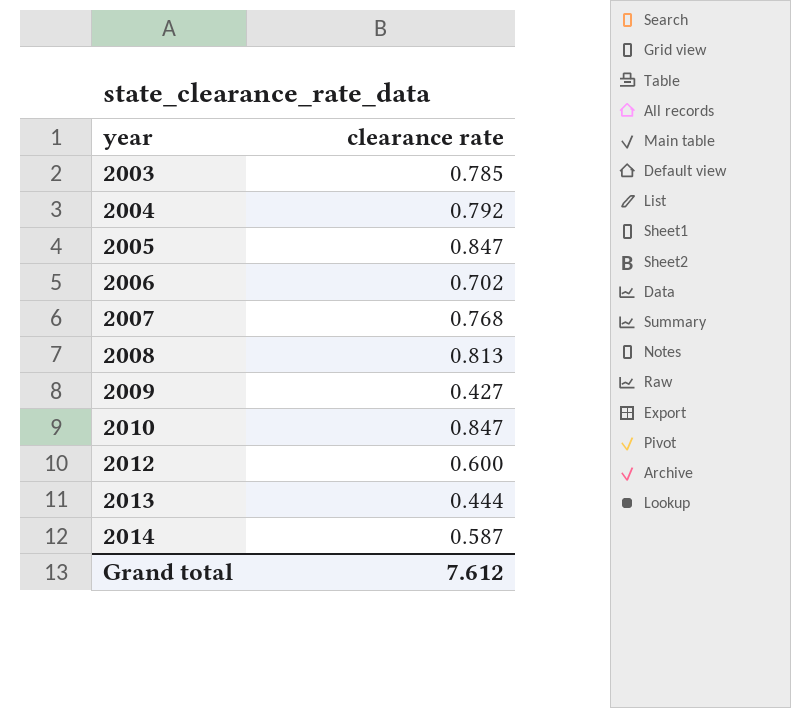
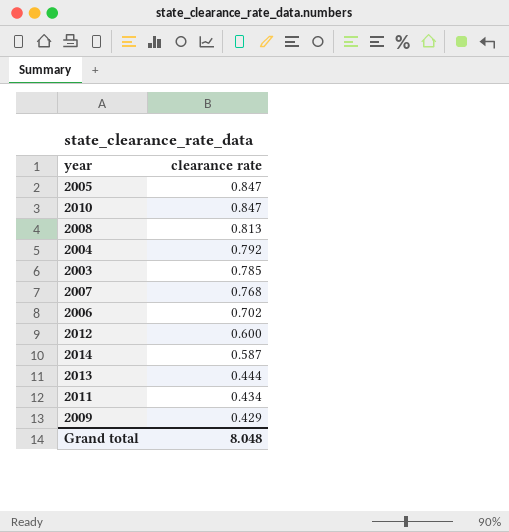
row order: year ascending -> clearance rate descending
row 2011: none -> 0.434
2009 | clearance rate: 0.427 -> 0.429
Grand total | clearance rate: 7.612 -> 8.048

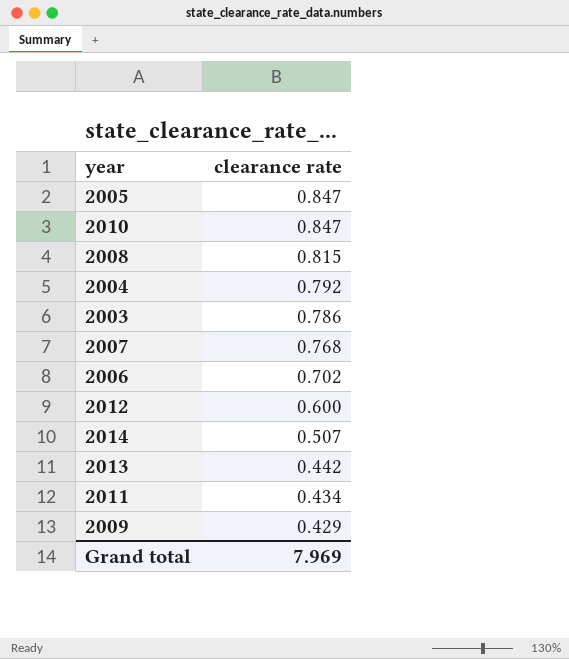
2008 | clearance rate: 0.813 -> 0.815
2003 | clearance rate: 0.785 -> 0.786
2014 | clearance rate: 0.587 -> 0.507
2013 | clearance rate: 0.444 -> 0.442
Grand total | clearance rate: 8.048 -> 7.969

